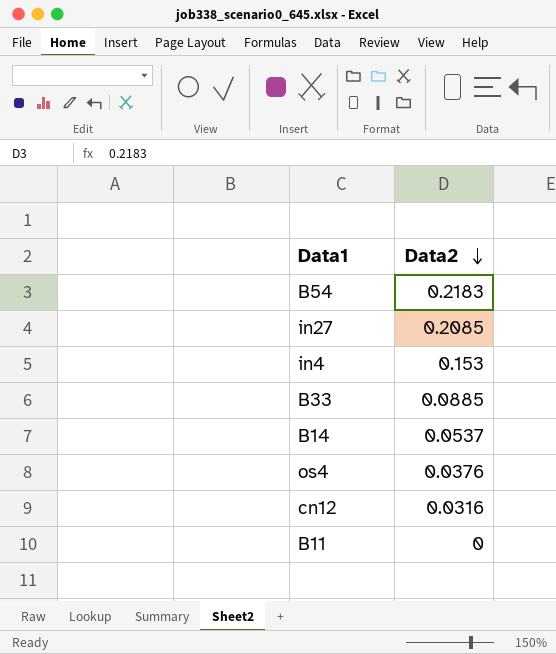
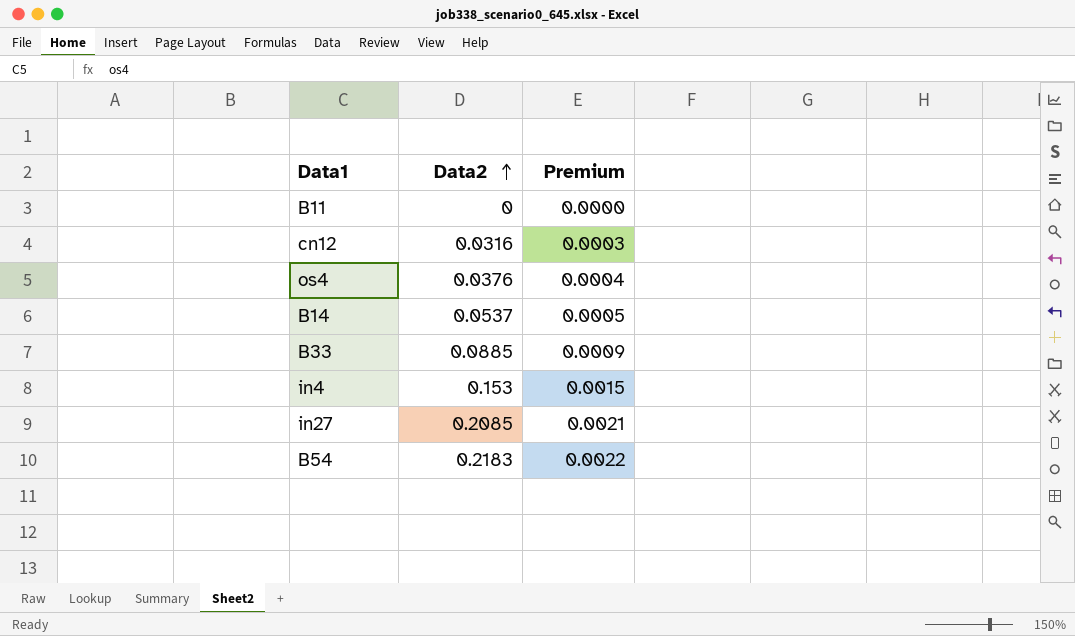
row order: Data2 descending -> Data2 ascending
column Premium | formula: none -> [Data2] * 0.01

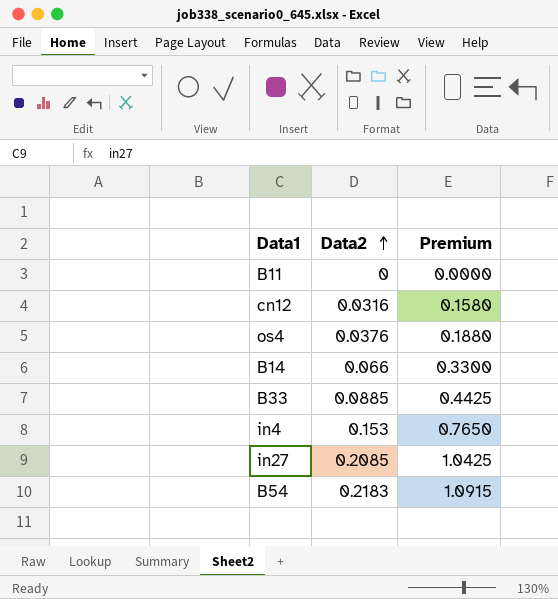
column Premium | formula: [Data2] * 0.01 -> [Data2] * 5
B14 | Data2: 0.0537 -> 0.066

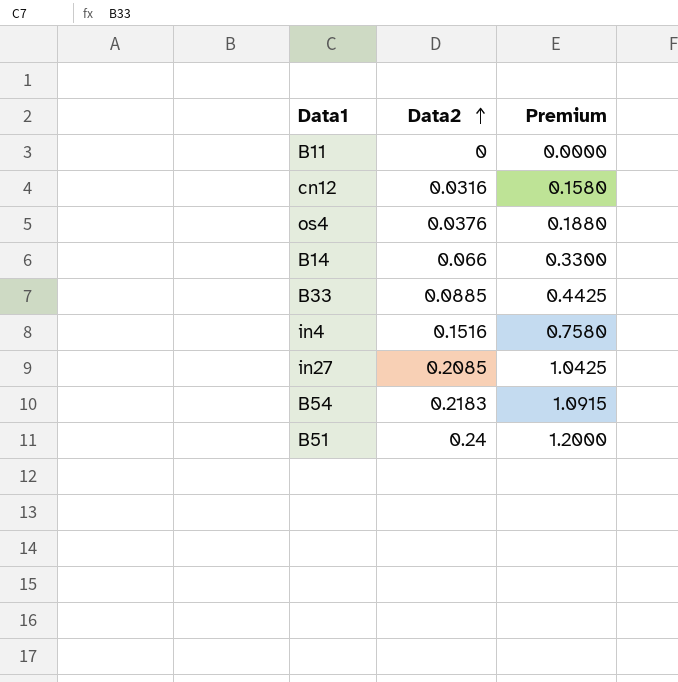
in4 | Data2: 0.153 -> 0.1516
in4 | Premium: 0.7650 -> 0.7580
row B51: none -> 0.24 | 1.2000

